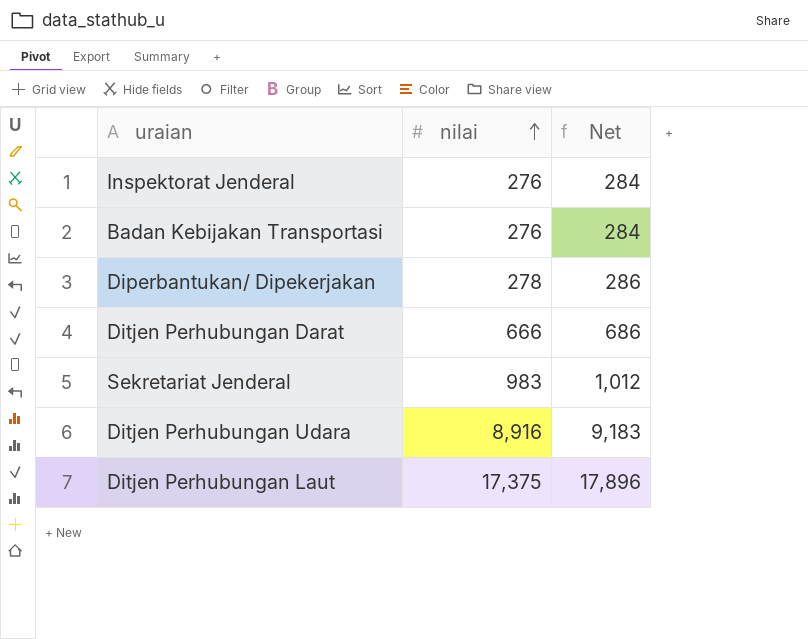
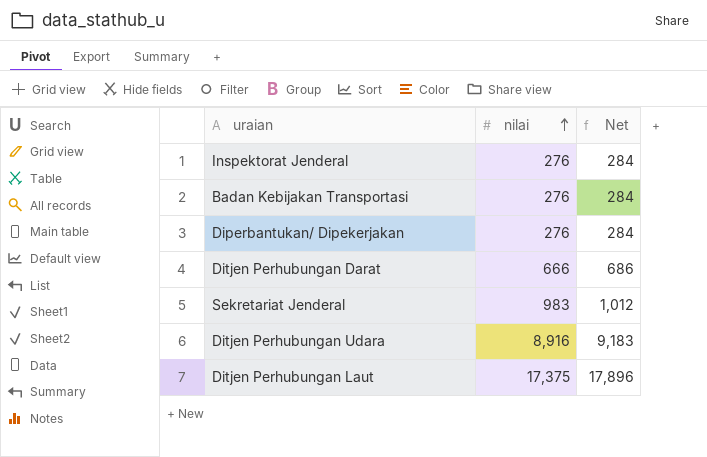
Diperbantukan/ Dipekerjakan | nilai: 278 -> 276
Diperbantukan/ Dipekerjakan | Net: 286 -> 284

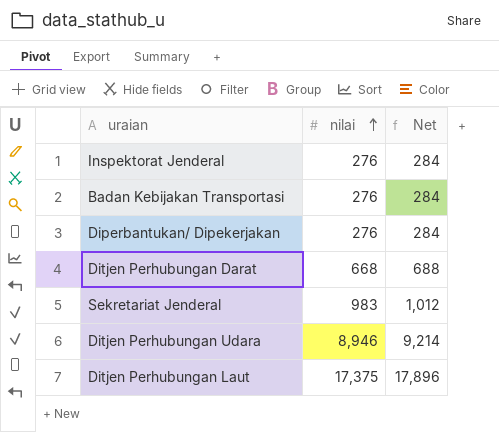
Ditjen Perhubungan Darat | nilai: 666 -> 668
Ditjen Perhubungan Darat | Net: 686 -> 688
Ditjen Perhubungan Udara | nilai: 8,916 -> 8,946
Ditjen Perhubungan Udara | Net: 9,183 -> 9,214

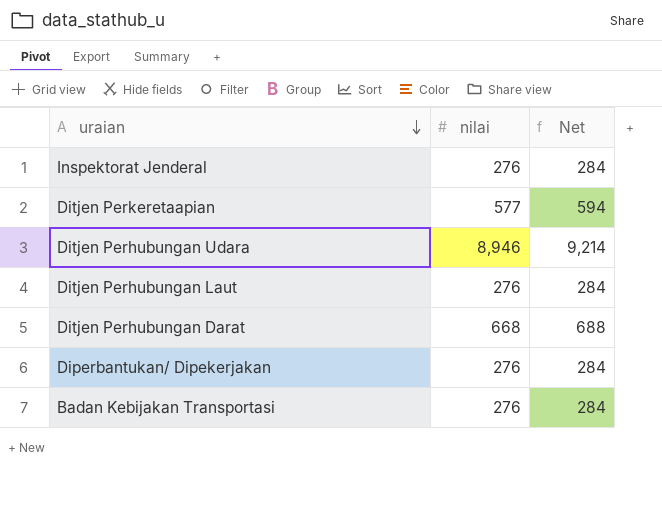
row order: nilai ascending -> uraian descending
row Sekretariat Jenderal: 983 | 1,012 -> none
row Ditjen Perkeretaapian: none -> 577 | 594
Ditjen Perhubungan Laut | nilai: 17,375 -> 276
Ditjen Perhubungan Laut | Net: 17,896 -> 284

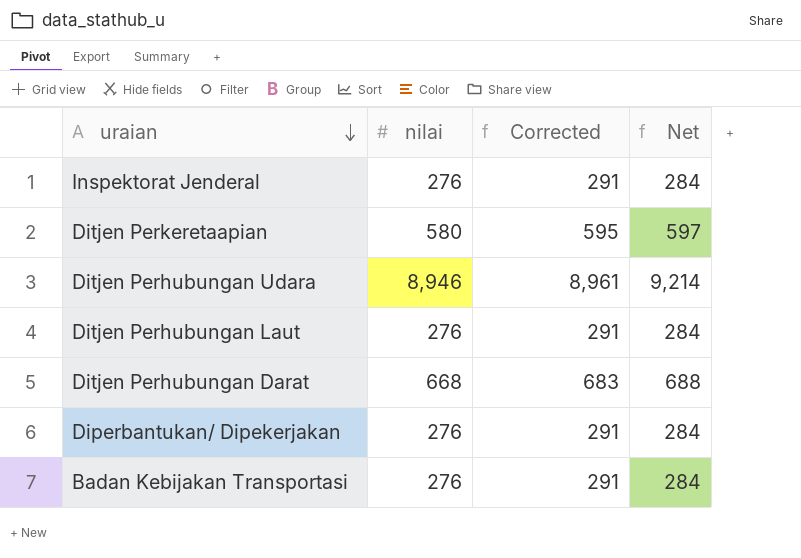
column Corrected | formula: none -> [nilai] + 15
Ditjen Perkeretaapian | nilai: 577 -> 580
Ditjen Perkeretaapian | Net: 594 -> 597

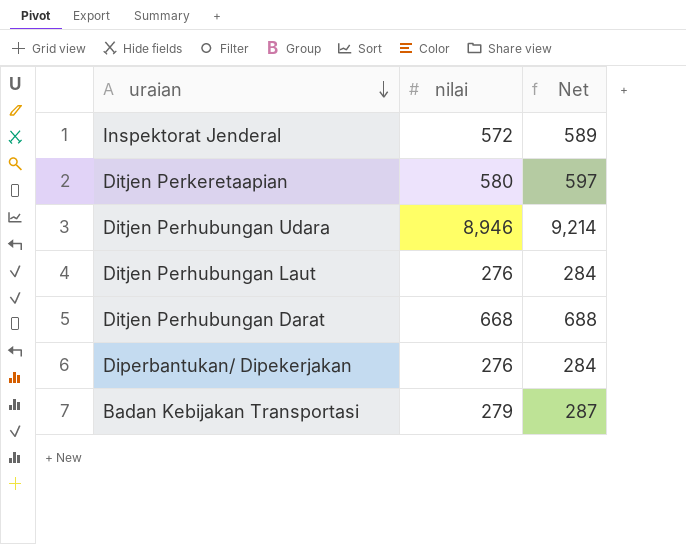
column Corrected | formula: [nilai] + 15 -> none
Inspektorat Jenderal | nilai: 276 -> 572
Inspektorat Jenderal | Net: 284 -> 589
Badan Kebijakan Transportasi | nilai: 276 -> 279
Badan Kebijakan Transportasi | Net: 284 -> 287

